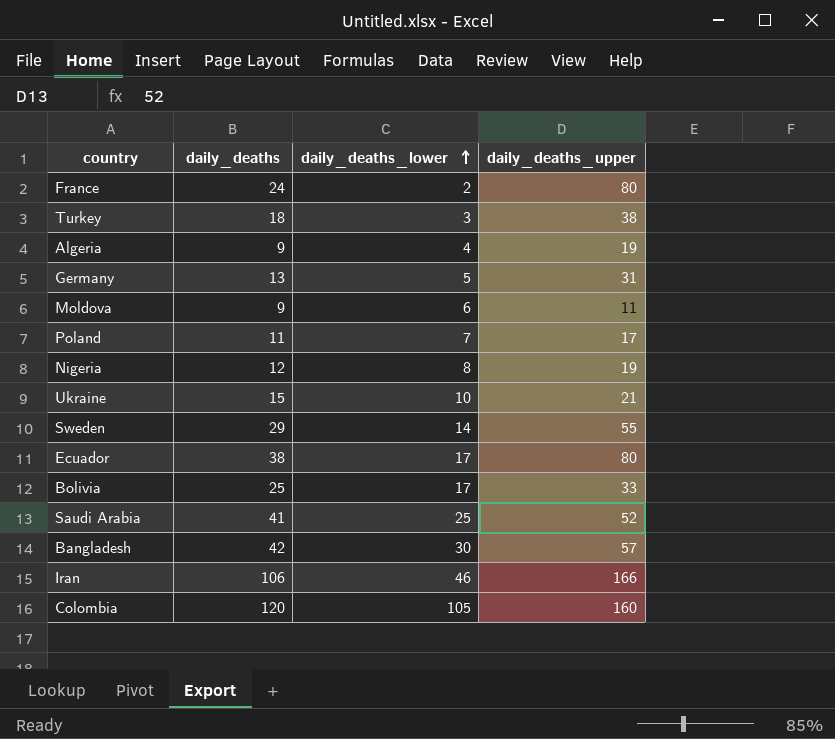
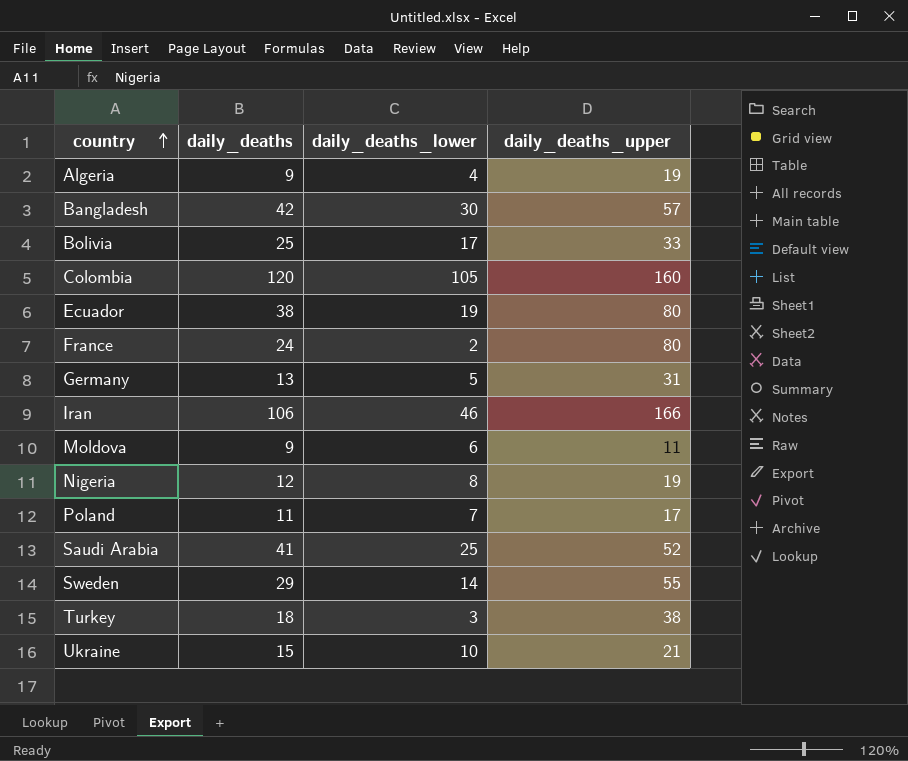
row order: daily_deaths_lower ascending -> country ascending
Ecuador | daily_deaths_lower: 17 -> 19

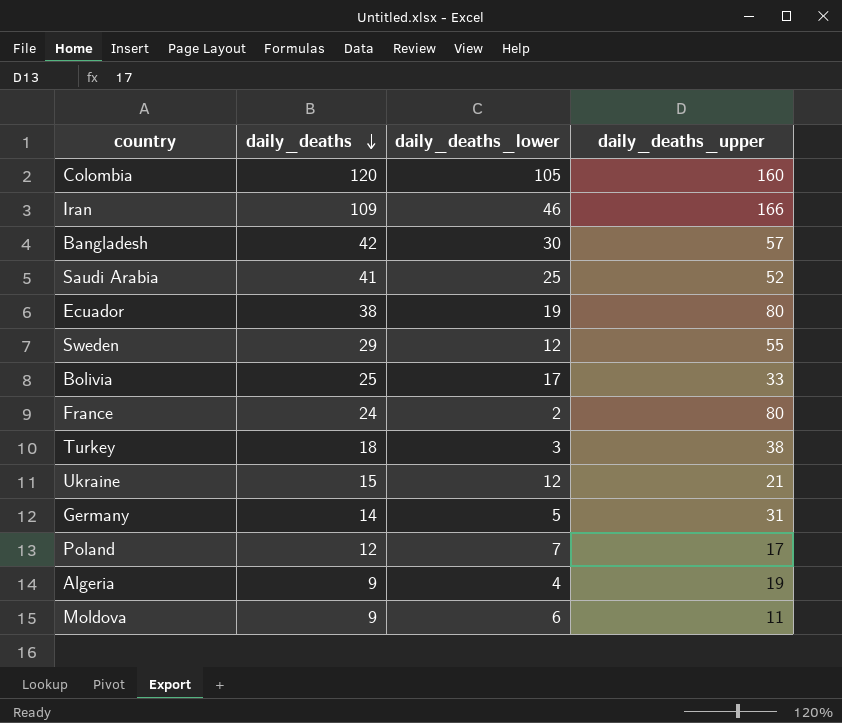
row order: country ascending -> daily_deaths descending
row Nigeria: 12 | 8 | 19 -> none
Iran | daily_deaths: 106 -> 109
Sweden | daily_deaths_lower: 14 -> 12
Ukraine | daily_deaths_lower: 10 -> 12
Germany | daily_deaths: 13 -> 14
Poland | daily_deaths: 11 -> 12

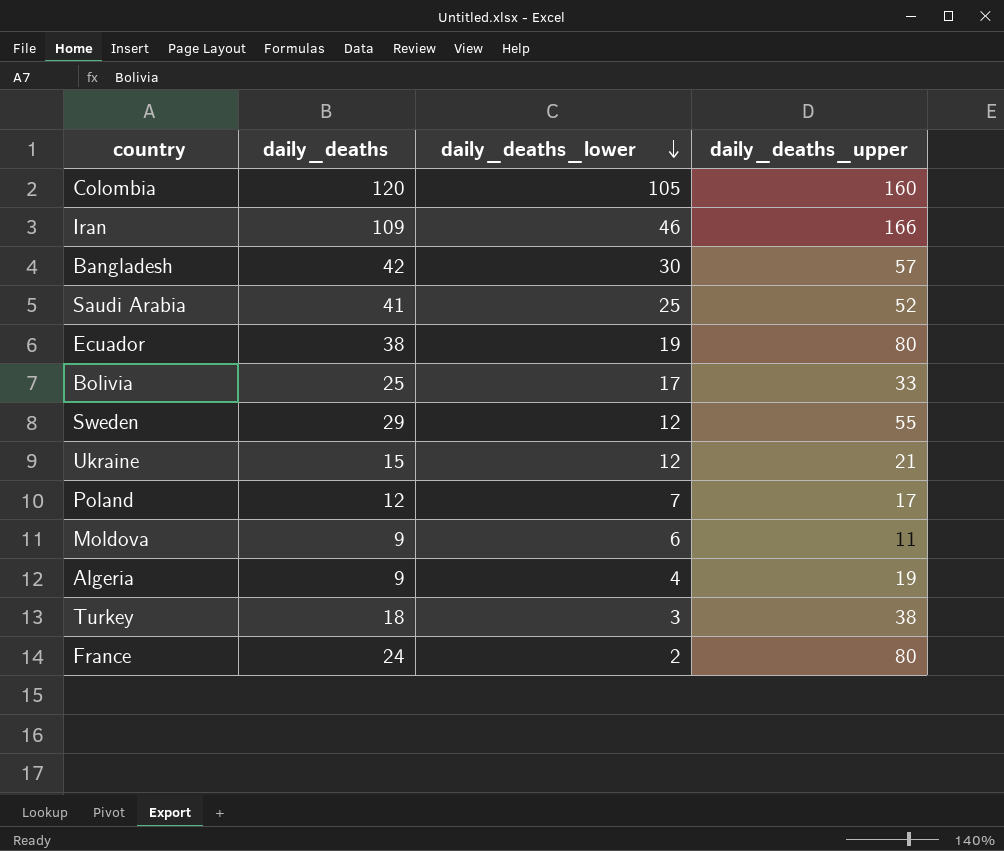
row order: daily_deaths descending -> daily_deaths_lower descending
row Germany: 14 | 5 | 31 -> none

